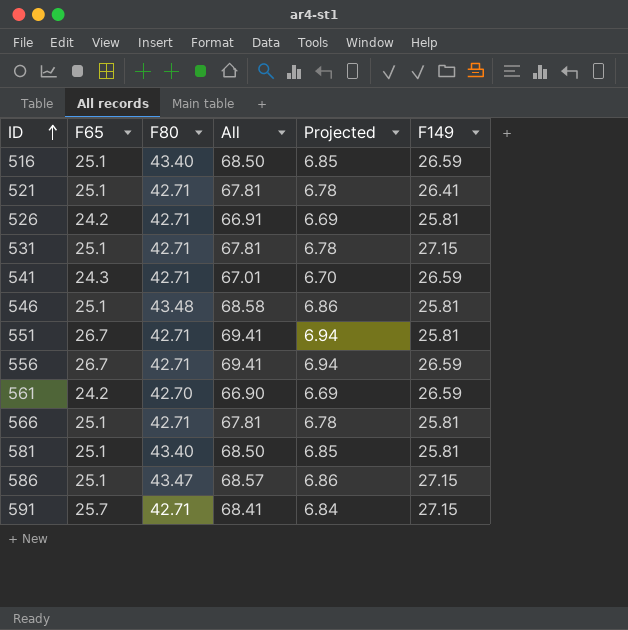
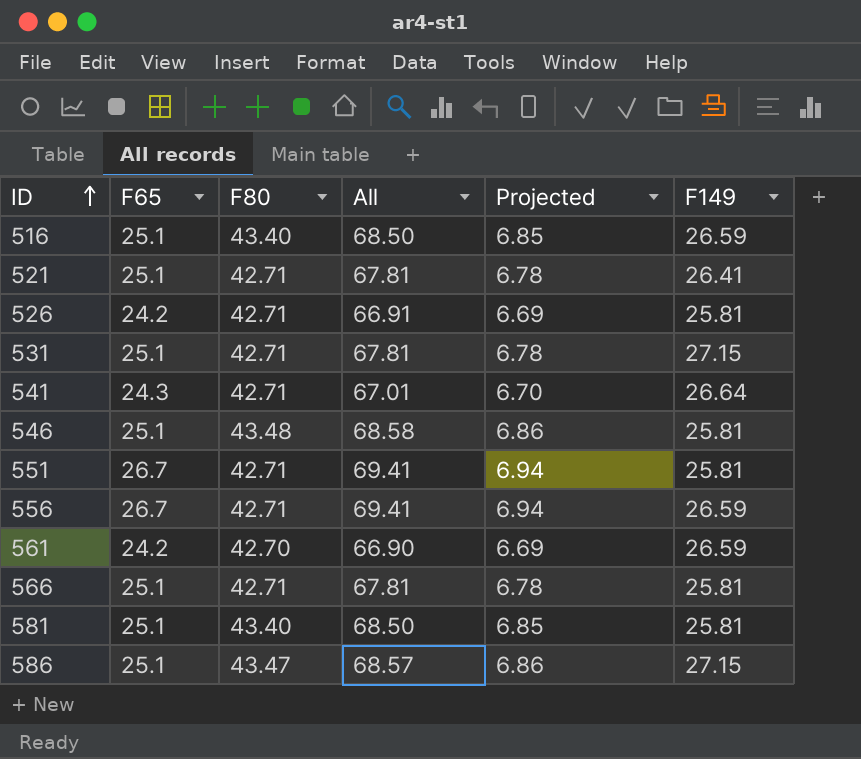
row 591: 25.7 | 42.71 | 68.41 | 6.84 | 27.15 -> none
541 | F149: 26.59 -> 26.64

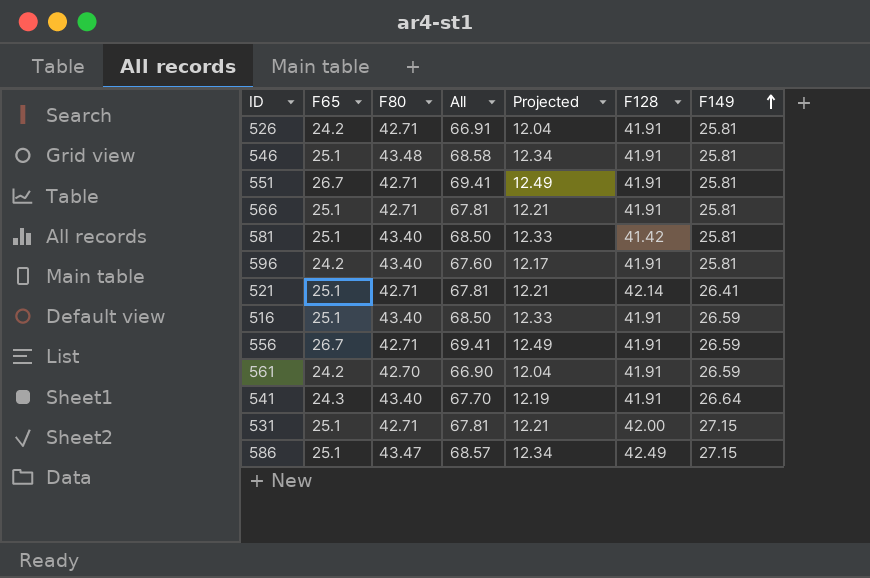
row order: ID ascending -> F149 ascending
column Projected | formula: [All] * 0.1 -> [All] * 0.18
column F128 | position: none -> 6
row 596: none -> 24.2 | 43.40 | 67.60 | 12.17 | 41.91 | 25.81
541 | F80: 42.71 -> 43.40
541 | All: 67.01 -> 67.70

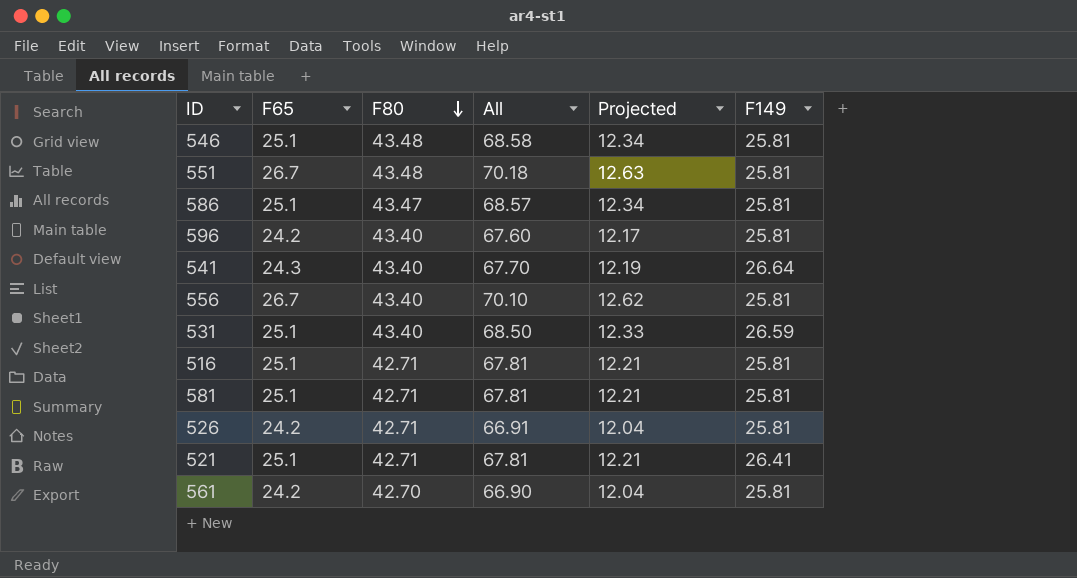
row order: F149 ascending -> F80 descending
column F128 | position: 6 -> none
row 566: 25.1 | 42.71 | 67.81 | 12.21 | 41.91 | 25.81 -> none
551 | F80: 42.71 -> 43.48
551 | All: 69.41 -> 70.18
551 | Projected: 12.49 -> 12.63
586 | F149: 27.15 -> 25.81
556 | F80: 42.71 -> 43.40
556 | All: 69.41 -> 70.10
556 | Projected: 12.49 -> 12.62
556 | F149: 26.59 -> 25.81
531 | F80: 42.71 -> 43.40
531 | All: 67.81 -> 68.50
531 | Projected: 12.21 -> 12.33
531 | F149: 27.15 -> 26.59
516 | F80: 43.40 -> 42.71
516 | All: 68.50 -> 67.81
516 | Projected: 12.33 -> 12.21
516 | F149: 26.59 -> 25.81
581 | F80: 43.40 -> 42.71
581 | All: 68.50 -> 67.81
581 | Projected: 12.33 -> 12.21
561 | F149: 26.59 -> 25.81

